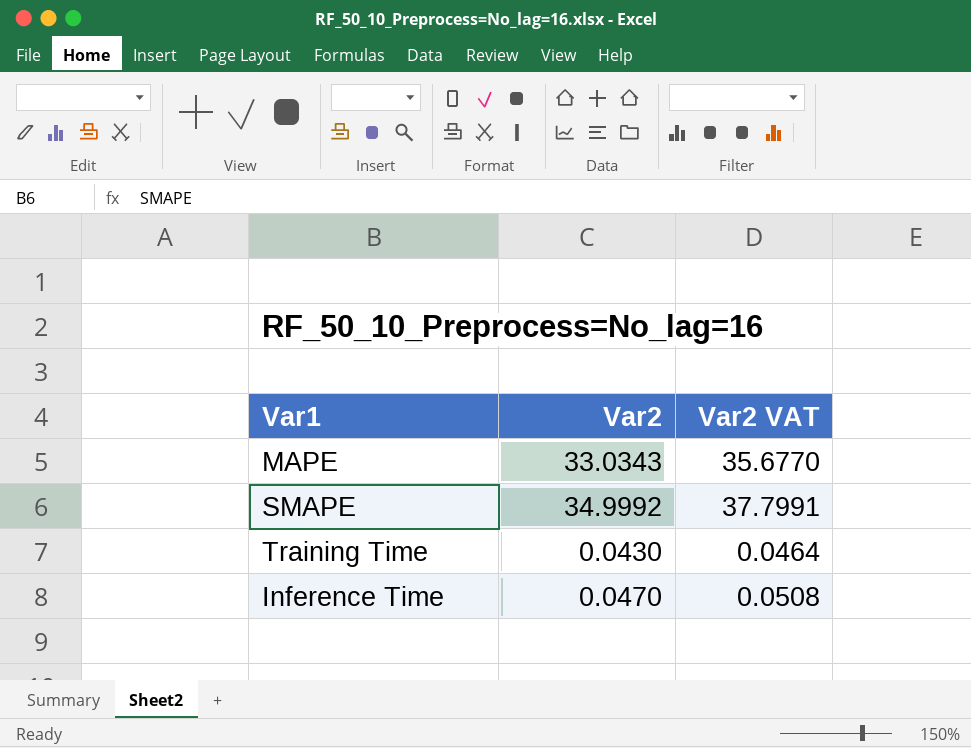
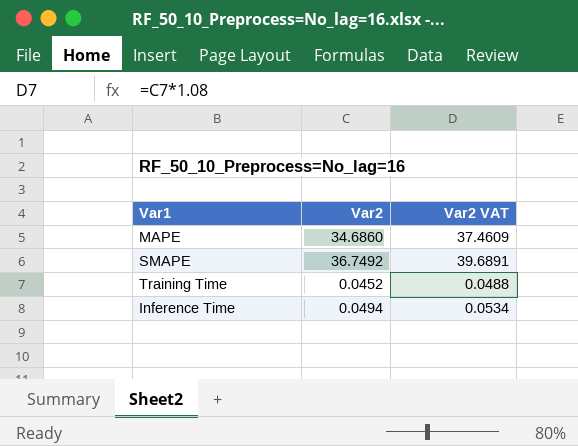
MAPE | Var2: 33.0343 -> 34.6860
MAPE | Var2 VAT: 35.6770 -> 37.4609
SMAPE | Var2: 34.9992 -> 36.7492
SMAPE | Var2 VAT: 37.7991 -> 39.6891
Training Time | Var2: 0.0430 -> 0.0452
Training Time | Var2 VAT: 0.0464 -> 0.0488
Inference Time | Var2: 0.0470 -> 0.0494
Inference Time | Var2 VAT: 0.0508 -> 0.0534

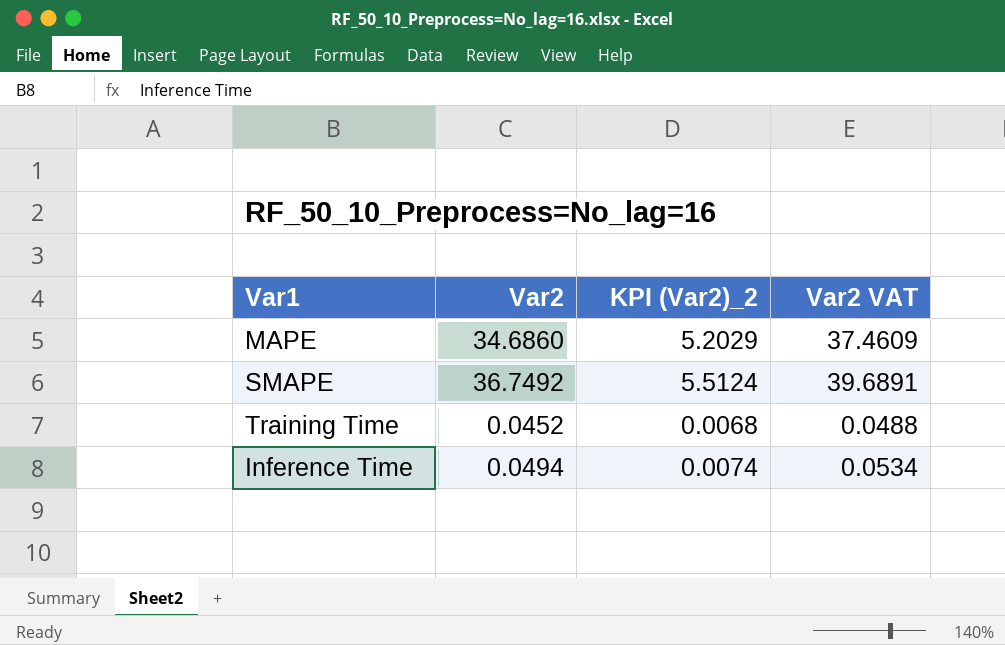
column KPI (Var2)_2 | formula: none -> [Var2] * 0.15

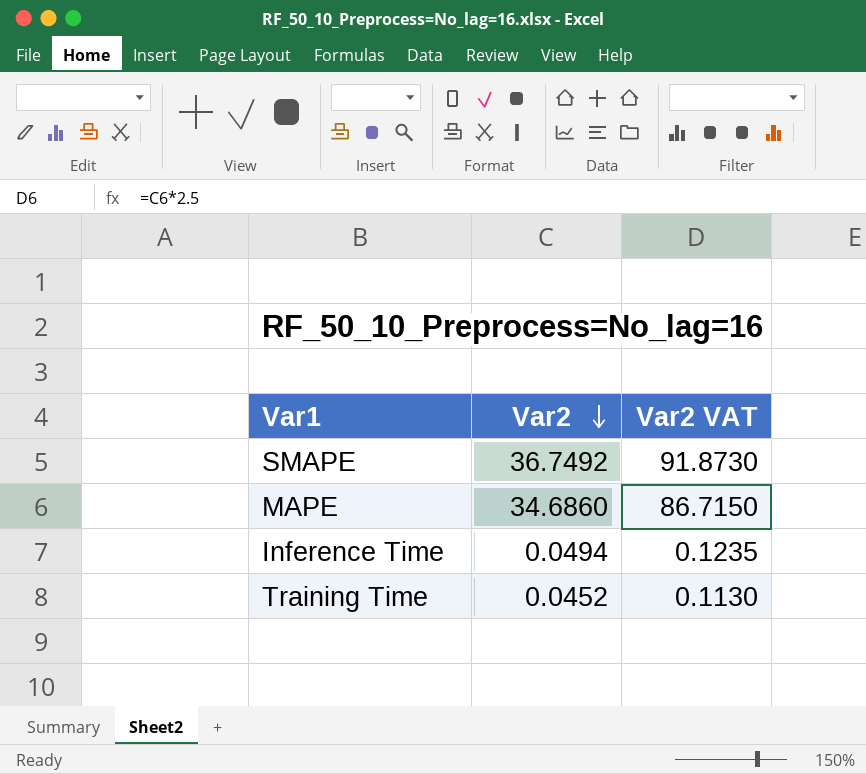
row order: none -> Var2 descending
column KPI (Var2)_2 | formula: [Var2] * 0.15 -> none
column Var2 VAT | formula: [Var2] * 1.08 -> [Var2] * 2.5

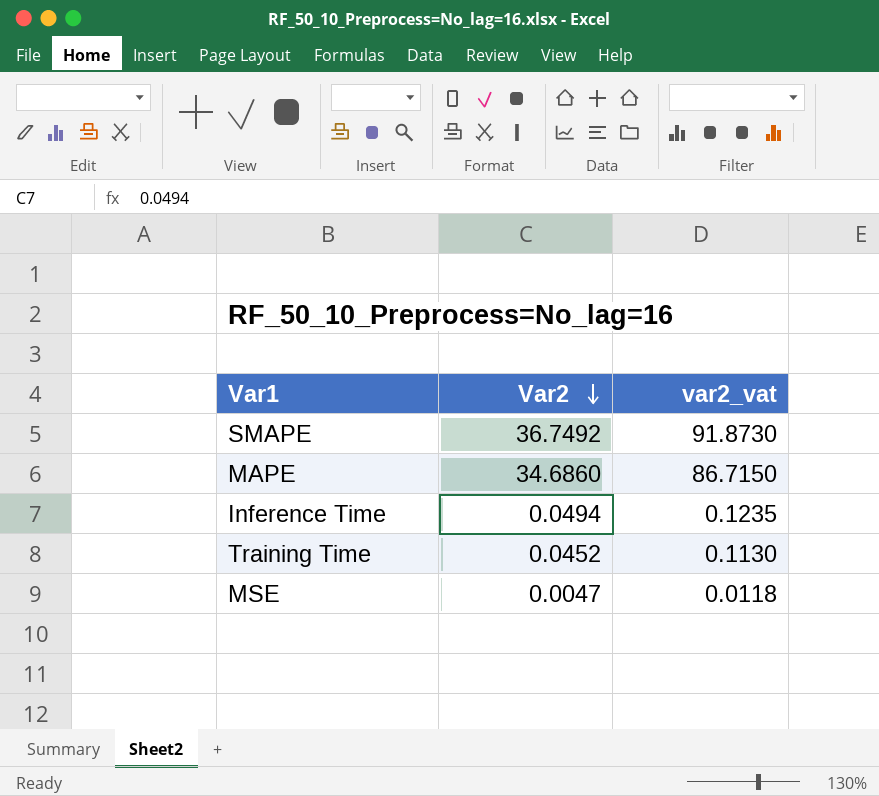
column name: Var2 VAT -> var2_vat
row MSE: none -> 0.0047 | 0.0118

